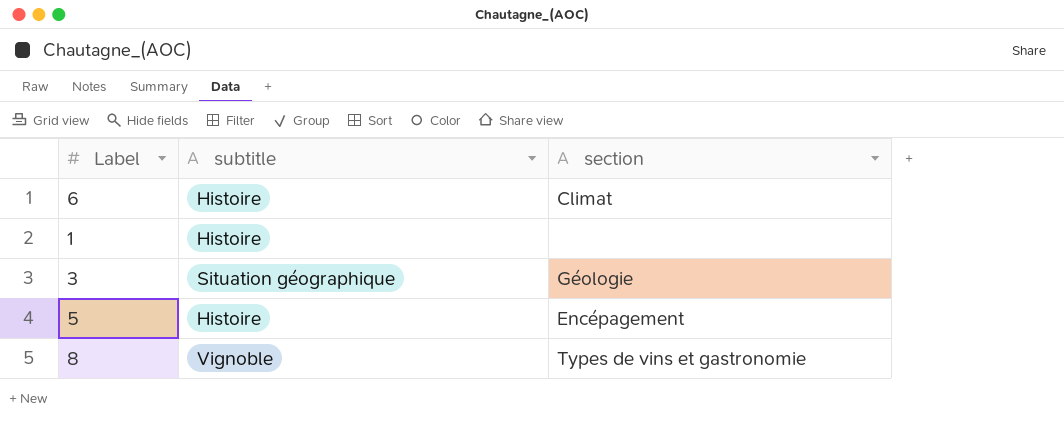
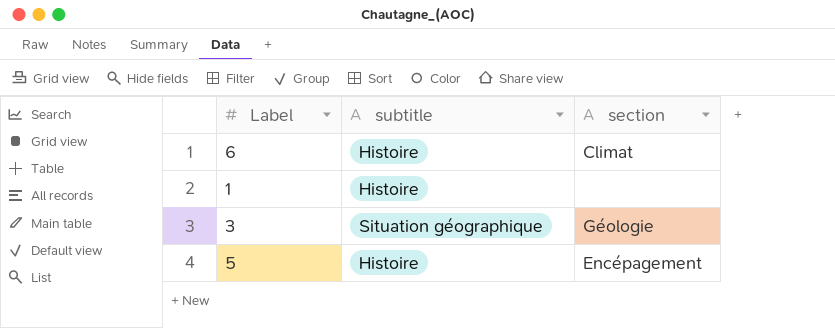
row 8: Vignoble | Types de vins et gastronomie -> none

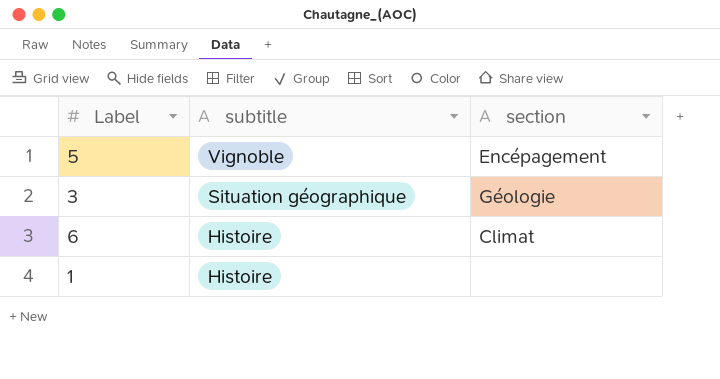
row order: none -> subtitle descending
5 | subtitle: Histoire -> Vignoble

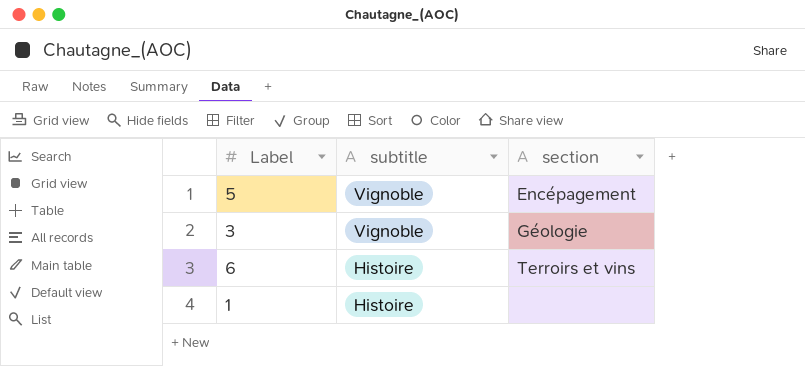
3 | subtitle: Situation géographique -> Vignoble
6 | section: Climat -> Terroirs et vins

